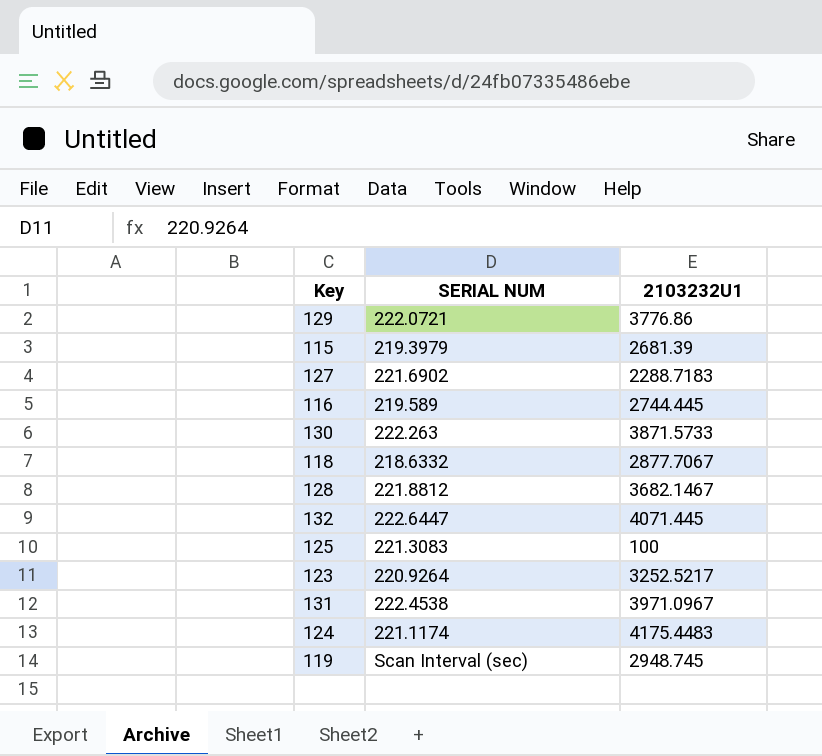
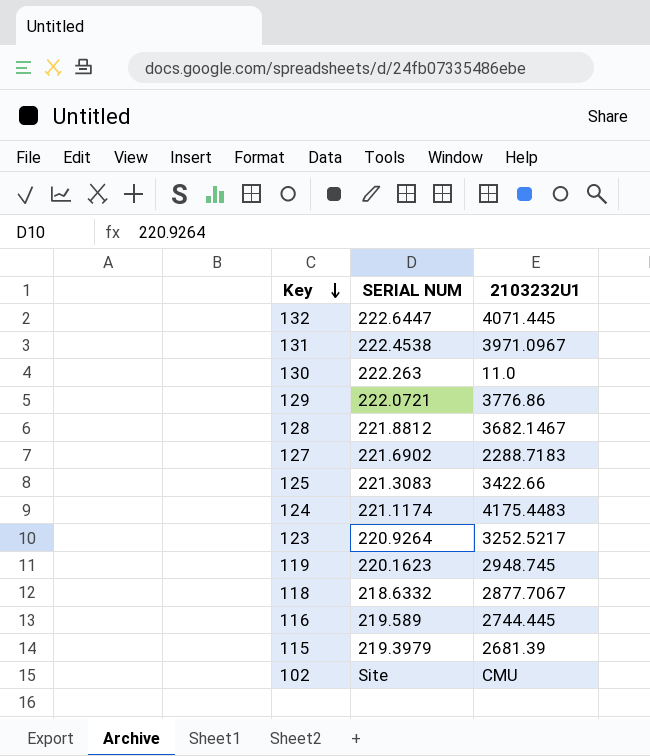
row order: none -> Key descending
130 | 2103232U1: 3871.5733 -> 11.0
125 | 2103232U1: 100 -> 3422.66
119 | SERIAL NUM: Scan Interval (sec) -> 220.1623
row 102: none -> Site | CMU

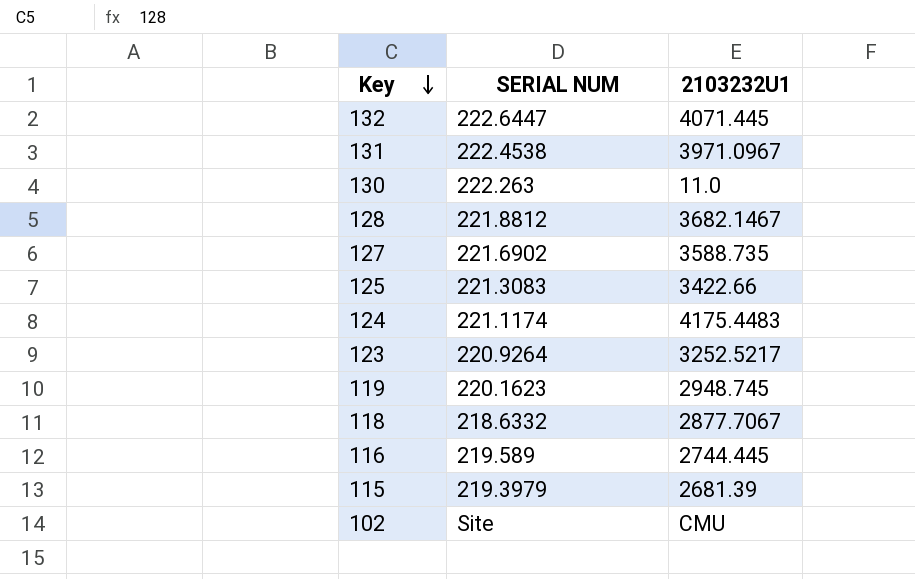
row 129: 222.0721 | 3776.86 -> none
127 | 2103232U1: 2288.7183 -> 3588.735

